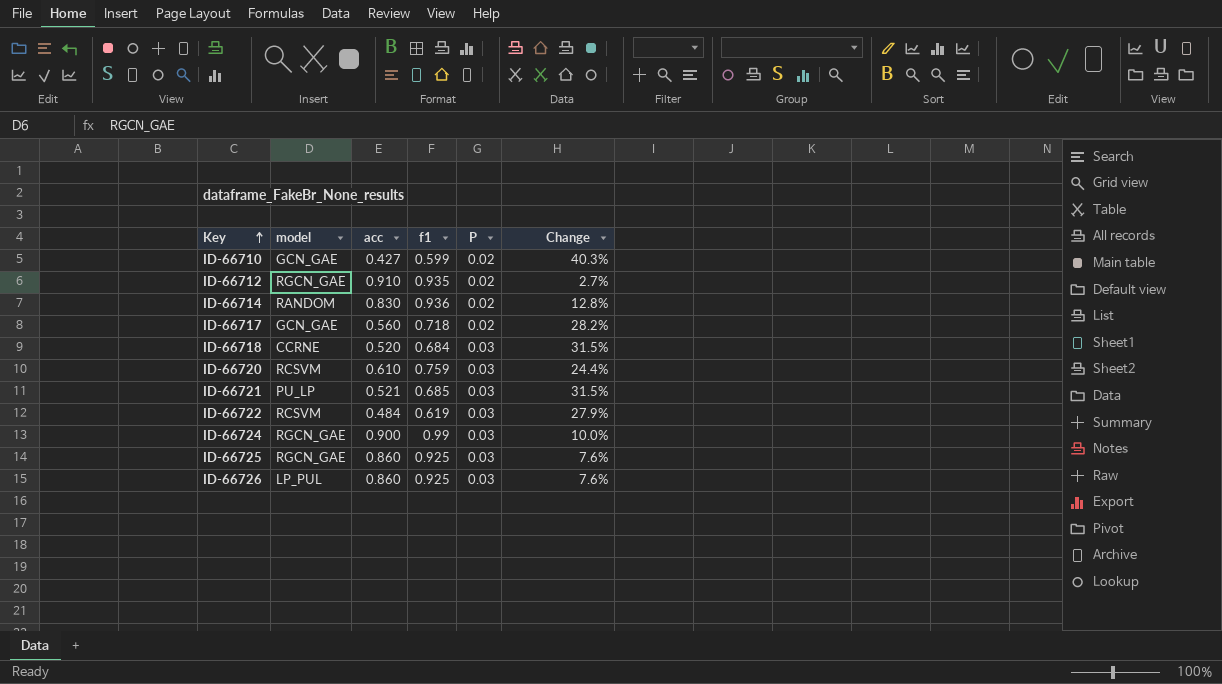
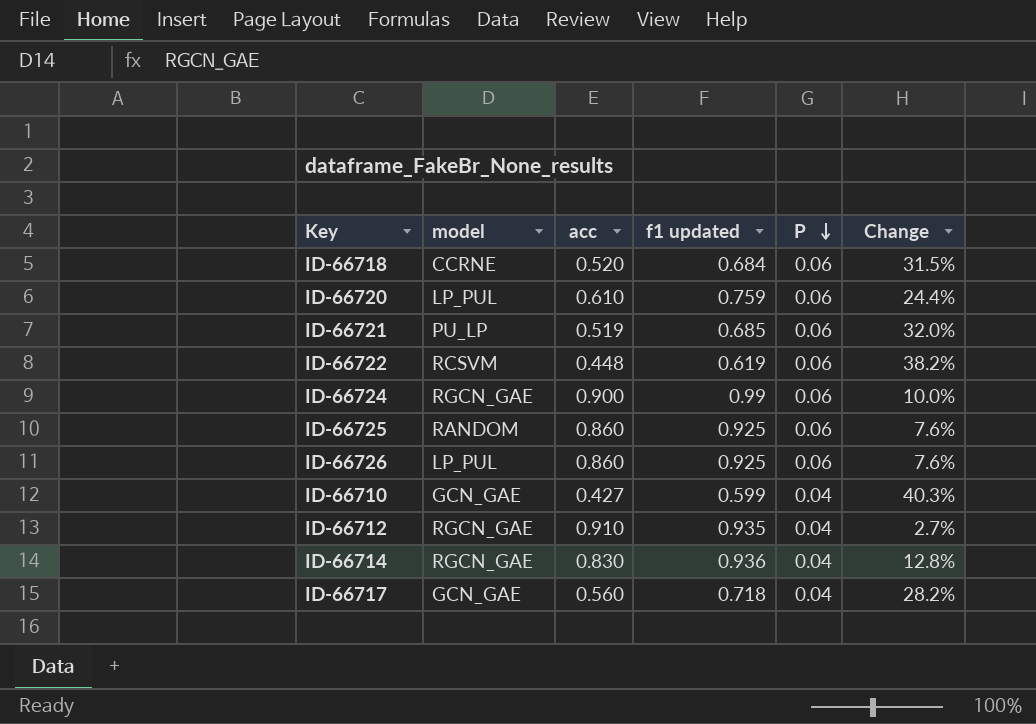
row order: Key ascending -> P descending
column name: f1 -> f1 updated
ID-66718 | P: 0.03 -> 0.06
ID-66720 | model: RCSVM -> LP_PUL
ID-66720 | P: 0.03 -> 0.06
ID-66721 | acc: 0.521 -> 0.519
ID-66721 | P: 0.03 -> 0.06
ID-66721 | Change: 31.5% -> 32.0%
ID-66722 | acc: 0.484 -> 0.448
ID-66722 | P: 0.03 -> 0.06
ID-66722 | Change: 27.9% -> 38.2%
ID-66724 | P: 0.03 -> 0.06
ID-66725 | model: RGCN_GAE -> RANDOM
ID-66725 | P: 0.03 -> 0.06
ID-66726 | P: 0.03 -> 0.06
ID-66710 | P: 0.02 -> 0.04
ID-66712 | P: 0.02 -> 0.04
ID-66714 | model: RANDOM -> RGCN_GAE
ID-66714 | P: 0.02 -> 0.04
ID-66717 | P: 0.02 -> 0.04

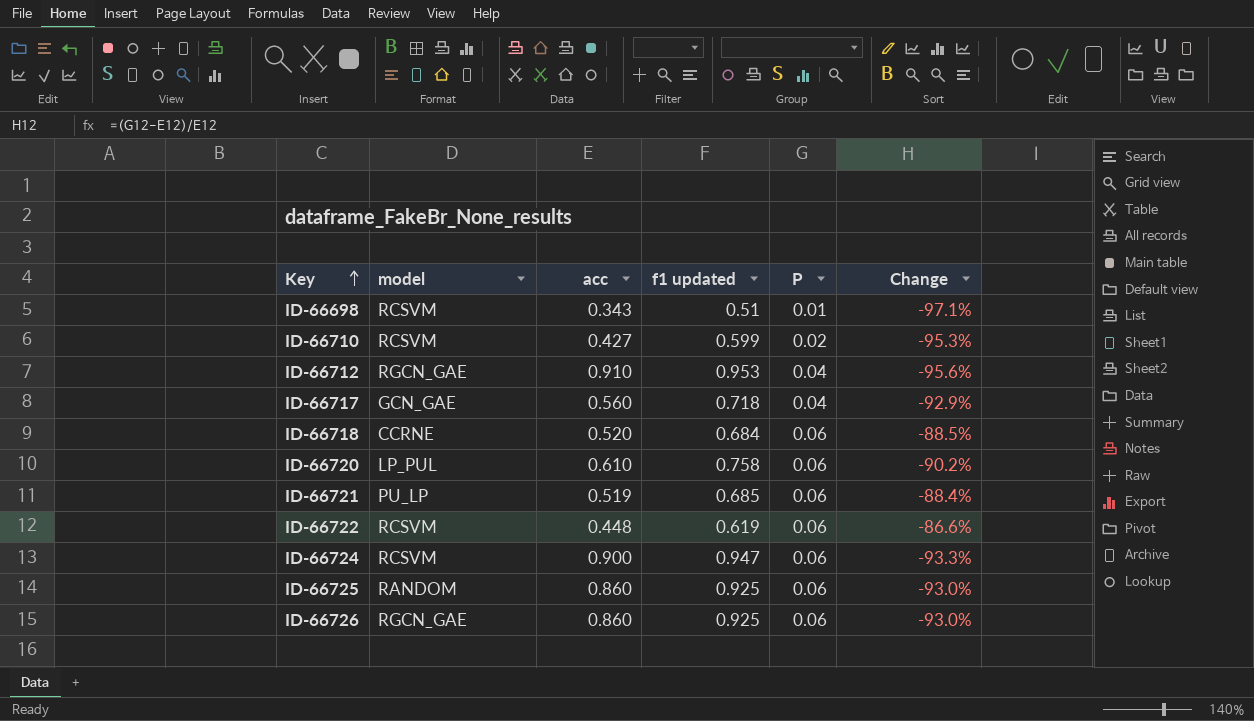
row order: P descending -> Key ascending
column Change | formula: ([f1 updated] - [acc]) / [acc] -> ([P] - [acc]) / [acc]
row ID-66714: RGCN_GAE | 0.830 | 0.936 | 0.04 | 12.8% -> none
row ID-66698: none -> RCSVM | 0.343 | 0.51 | 0.01 | -97.1%
ID-66710 | model: GCN_GAE -> RCSVM
ID-66710 | P: 0.04 -> 0.02
ID-66712 | f1 updated: 0.935 -> 0.953
ID-66720 | f1 updated: 0.759 -> 0.758
ID-66724 | model: RGCN_GAE -> RCSVM
ID-66724 | f1 updated: 0.99 -> 0.947
ID-66726 | model: LP_PUL -> RGCN_GAE

